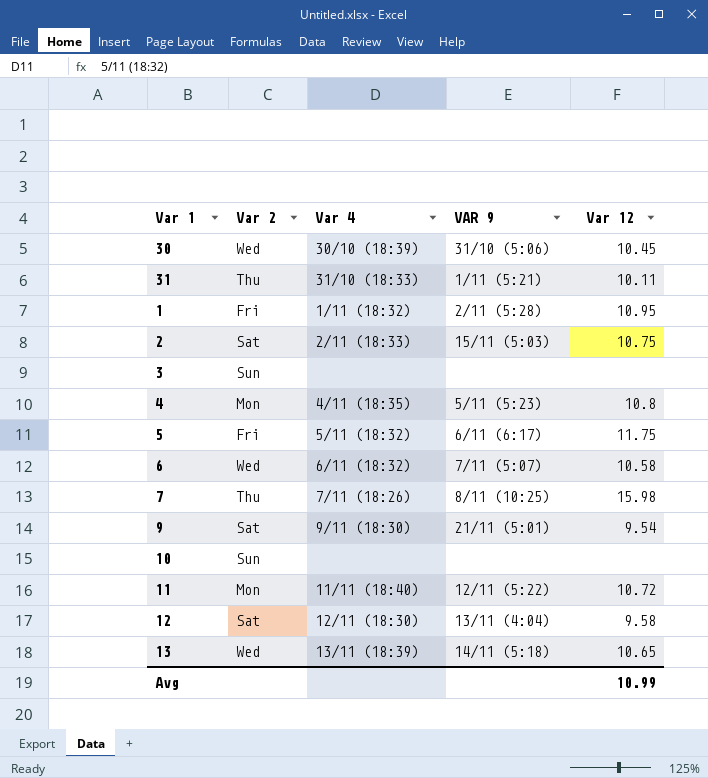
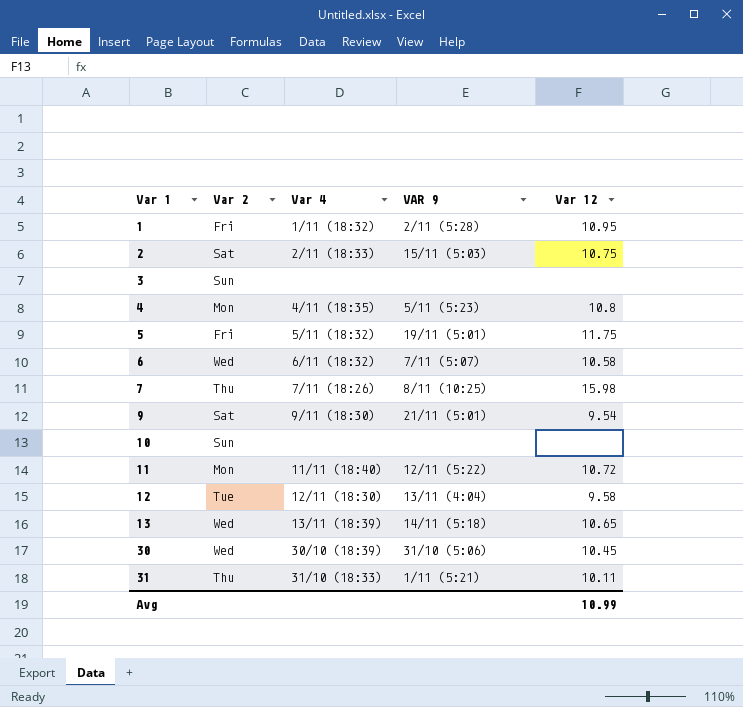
row order: none -> Var 1 ascending
5 | VAR 9: 6/11 (6:17) -> 19/11 (5:01)
12 | Var 2: Sat -> Tue

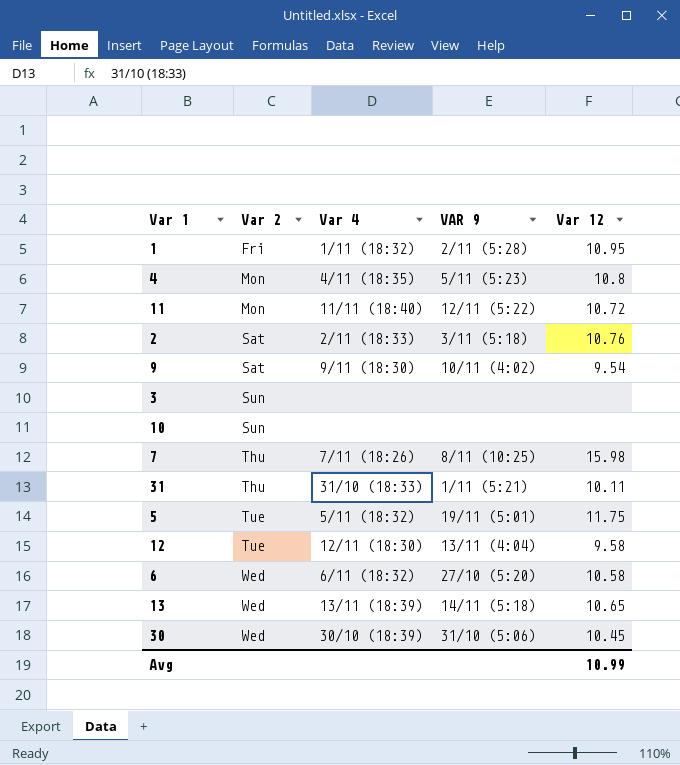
row order: Var 1 ascending -> Var 2 ascending
2 | VAR 9: 15/11 (5:03) -> 3/11 (5:18)
2 | Var 12: 10.75 -> 10.76
9 | VAR 9: 21/11 (5:01) -> 10/11 (4:02)
5 | Var 2: Fri -> Tue
6 | VAR 9: 7/11 (5:07) -> 27/10 (5:20)

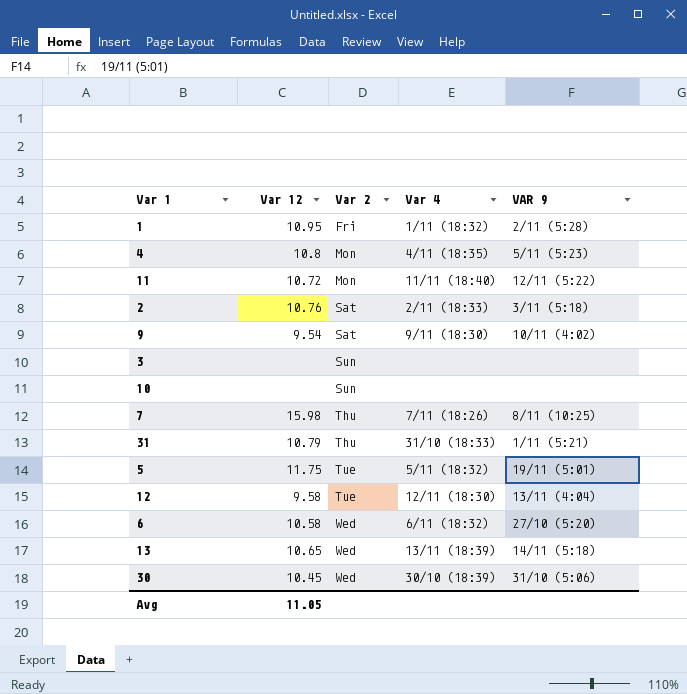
column Var 12 | position: 5 -> 2
31 | Var 12: 10.11 -> 10.79
Avg | Var 12: 10.99 -> 11.05

